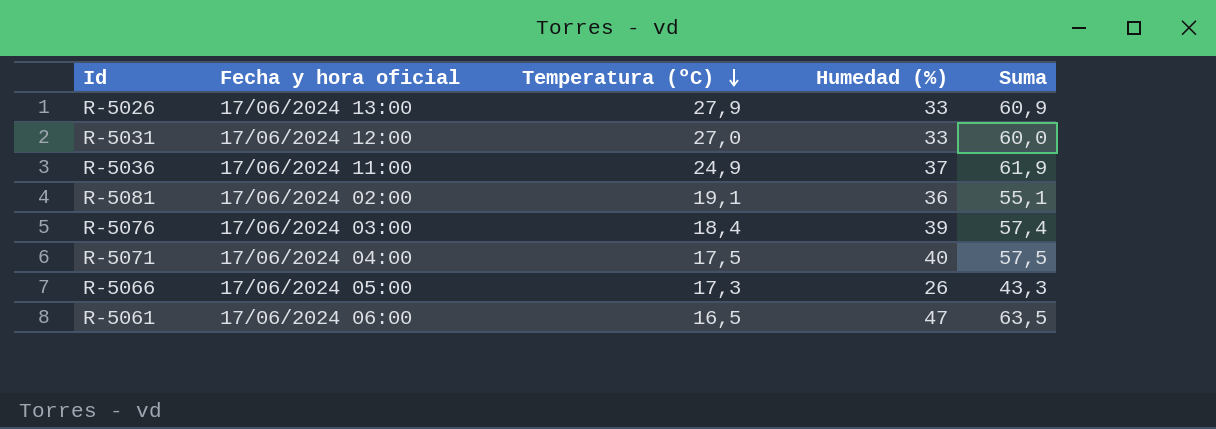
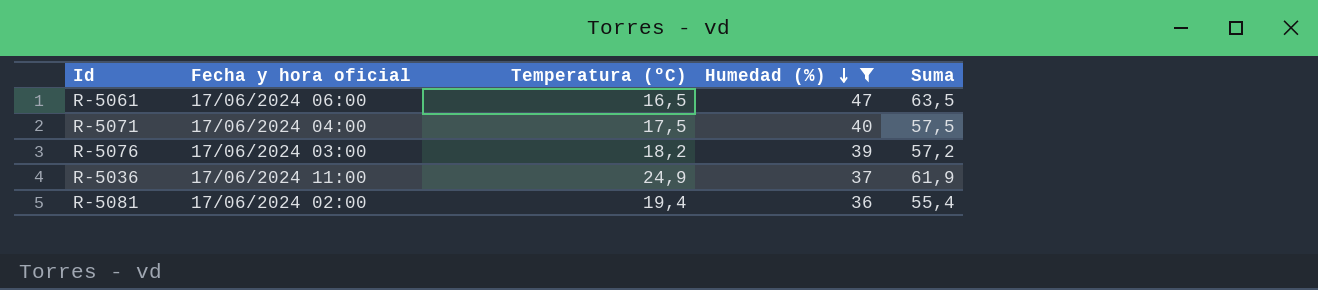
filter: none -> Humedad (%) >= 36
row order: Temperatura (ºC) descending -> Humedad (%) descending
R-5076 | Temperatura (ºC): 18,4 -> 18,2
R-5076 | Suma: 57,4 -> 57,2
R-5081 | Temperatura (ºC): 19,1 -> 19,4
R-5081 | Suma: 55,1 -> 55,4

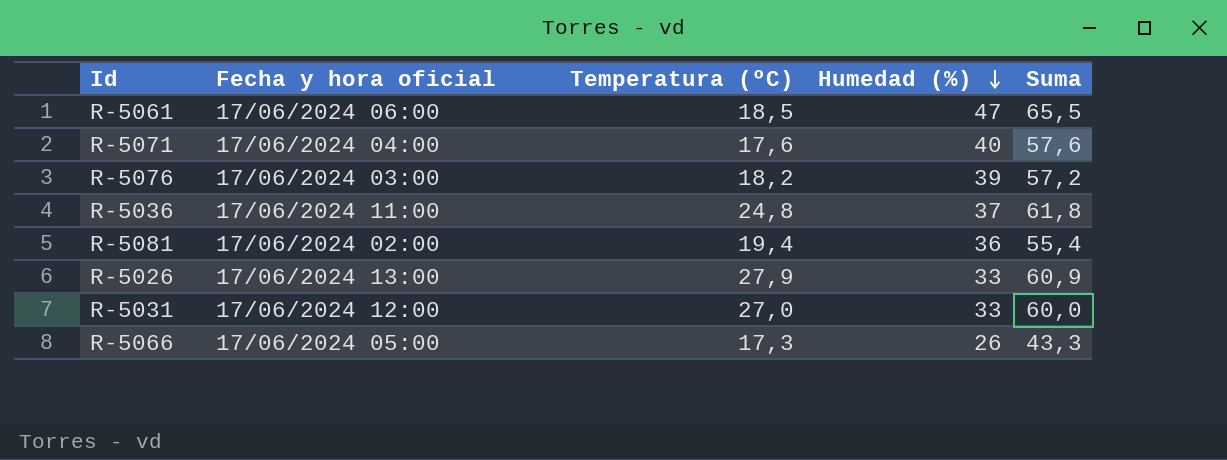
filter: Humedad (%) >= 36 -> none
R-5061 | Temperatura (ºC): 16,5 -> 18,5
R-5061 | Suma: 63,5 -> 65,5
R-5071 | Temperatura (ºC): 17,5 -> 17,6
R-5071 | Suma: 57,5 -> 57,6
R-5036 | Temperatura (ºC): 24,9 -> 24,8
R-5036 | Suma: 61,9 -> 61,8

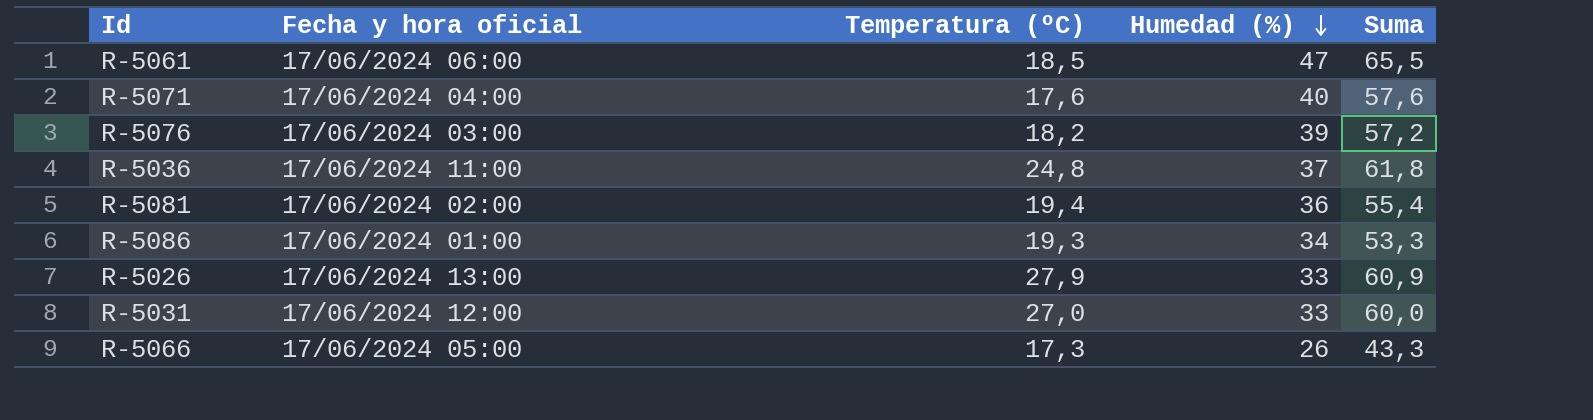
row R-5086: none -> 17/06/2024 01:00 | 19,3 | 34 | 53,3

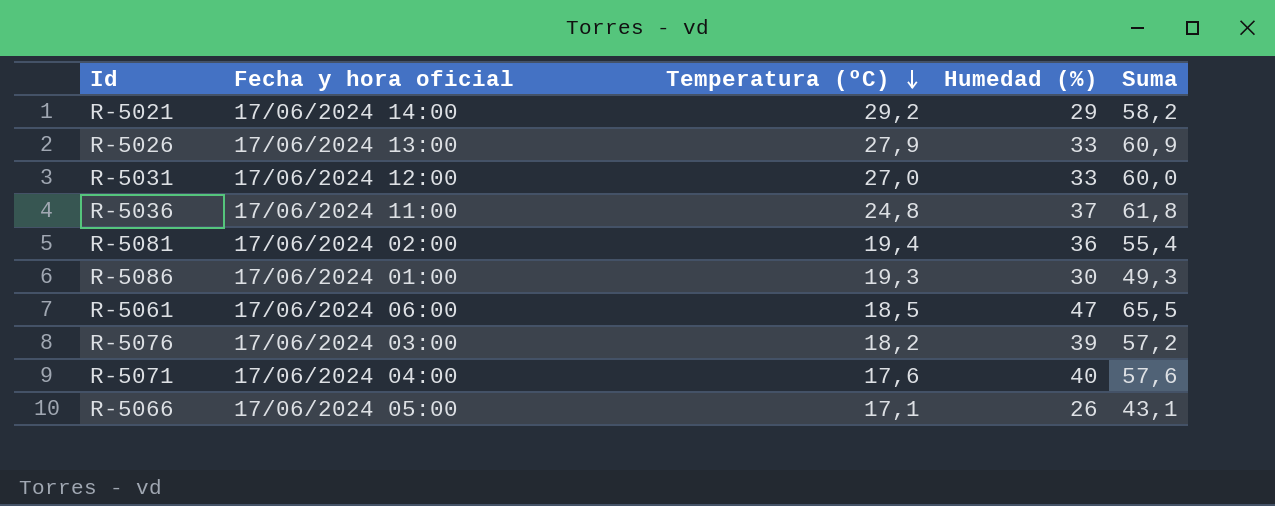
row order: Humedad (%) descending -> Temperatura (ºC) descending
row R-5021: none -> 17/06/2024 14:00 | 29,2 | 29 | 58,2
R-5086 | Humedad (%): 34 -> 30
R-5086 | Suma: 53,3 -> 49,3
R-5066 | Temperatura (ºC): 17,3 -> 17,1
R-5066 | Suma: 43,3 -> 43,1

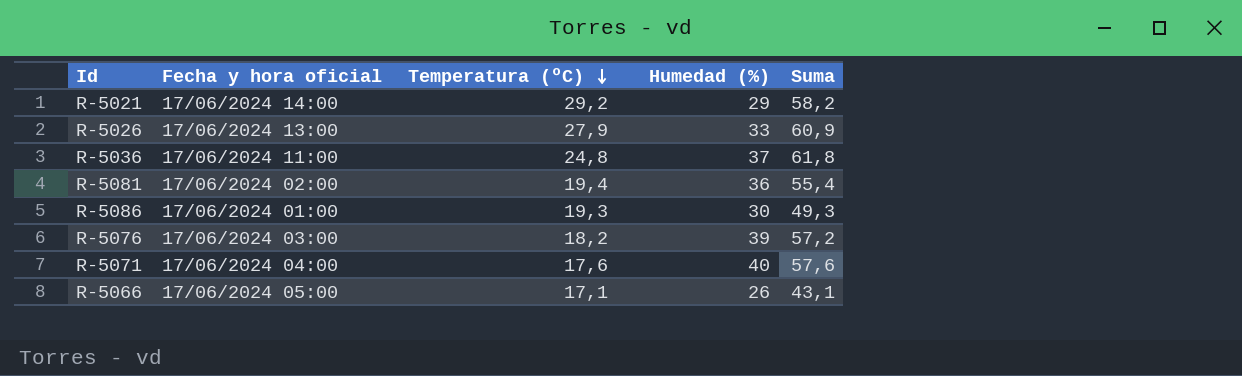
row R-5031: 17/06/2024 12:00 | 27,0 | 33 | 60,0 -> none
row R-5061: 17/06/2024 06:00 | 18,5 | 47 | 65,5 -> none

